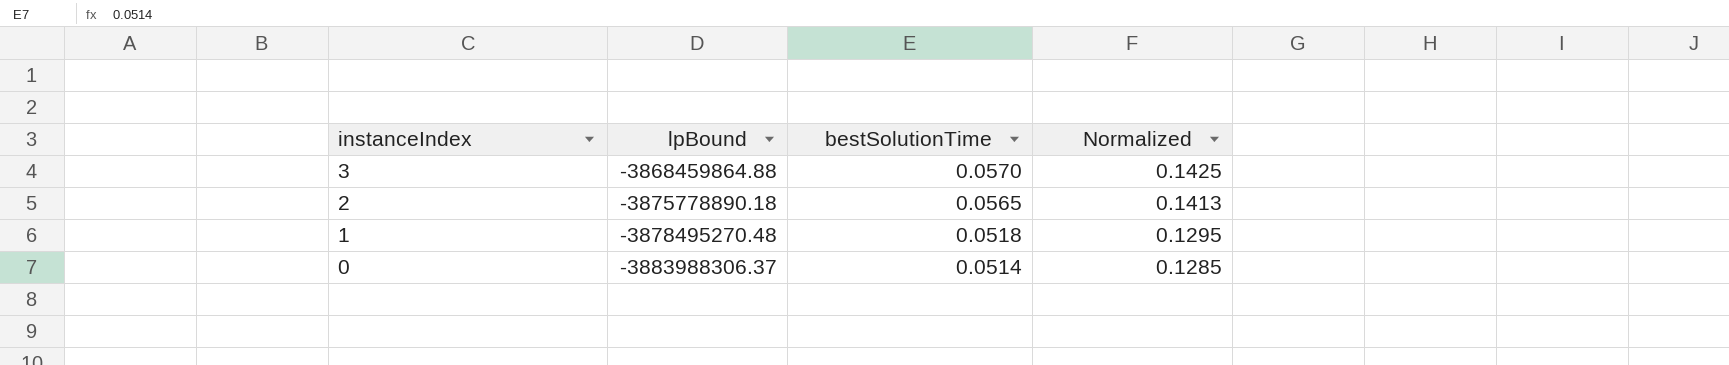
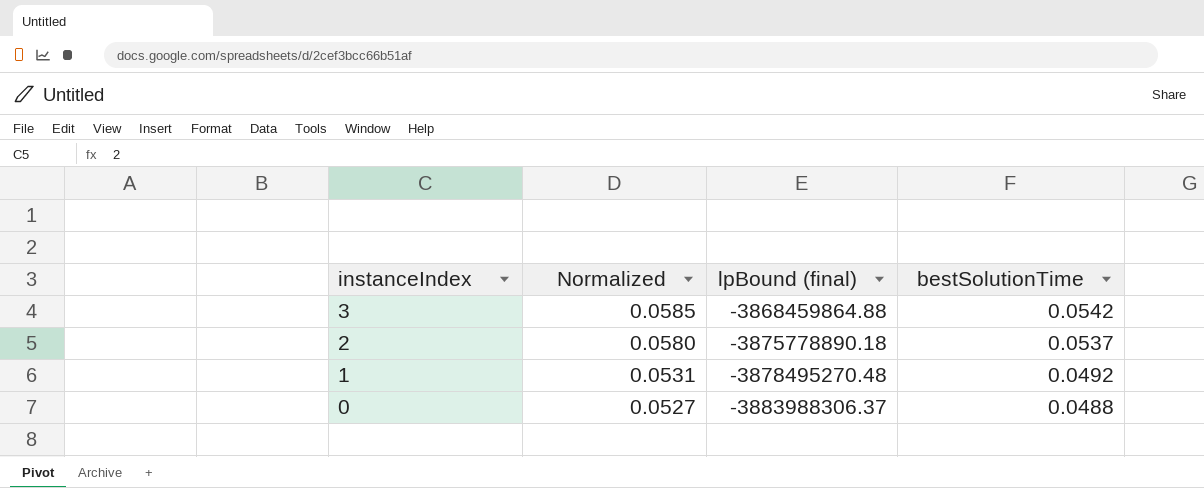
column Normalized | formula: [bestSolutionTime] * 2.5 -> [bestSolutionTime] * 1.08
column Normalized | position: 4 -> 2
column name: lpBound -> lpBound (final)
3 | bestSolutionTime: 0.0570 -> 0.0542
2 | bestSolutionTime: 0.0565 -> 0.0537
1 | bestSolutionTime: 0.0518 -> 0.0492
0 | bestSolutionTime: 0.0514 -> 0.0488

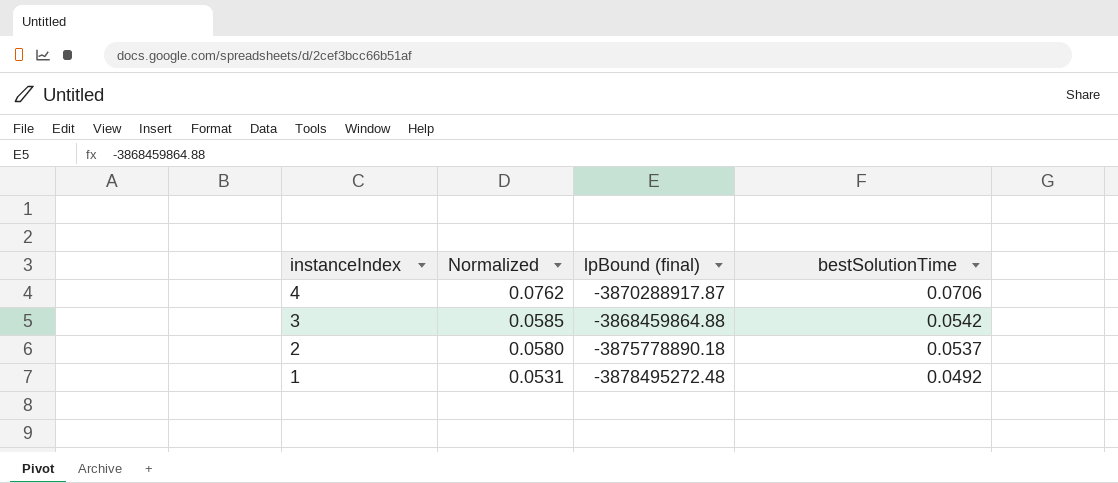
row 0: 0.0527 | -3883988306.37 | 0.0488 -> none
row 4: none -> 0.0762 | -3870288917.87 | 0.0706
1 | lpBound (final): -3878495270.48 -> -3878495272.48

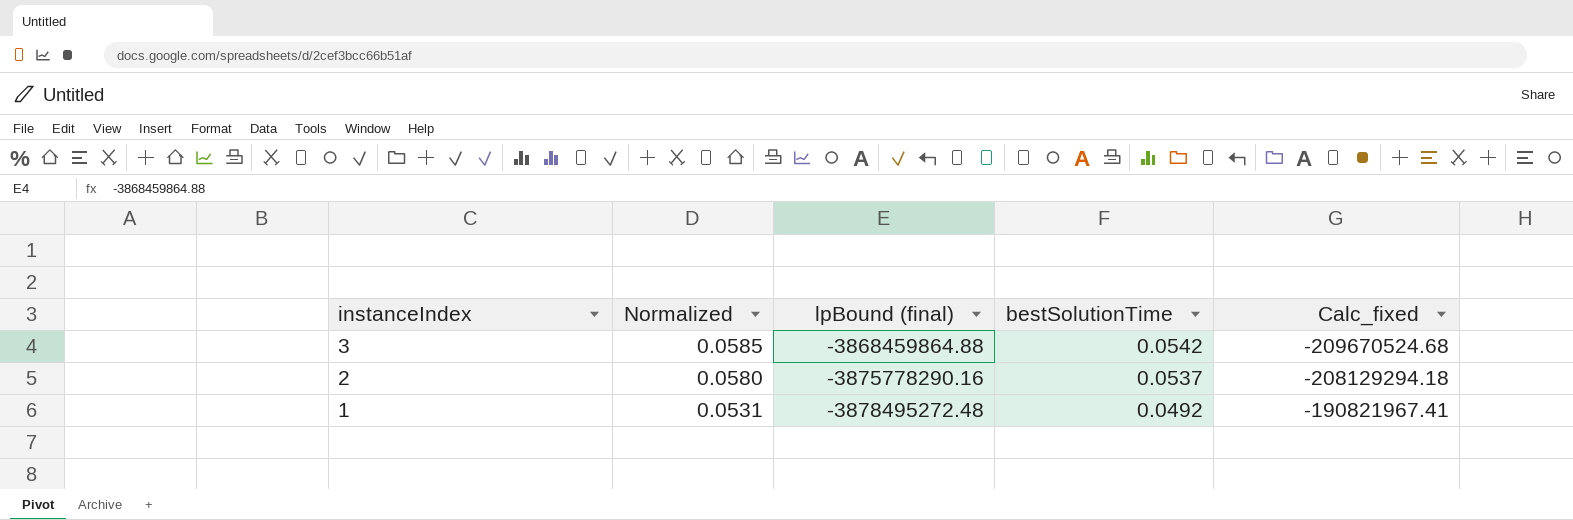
column Calc_fixed | formula: none -> [lpBound (final)] * [bestSolutionTime]
row 4: 0.0762 | -3870288917.87 | 0.0706 -> none
2 | lpBound (final): -3875778890.18 -> -3875778290.16

